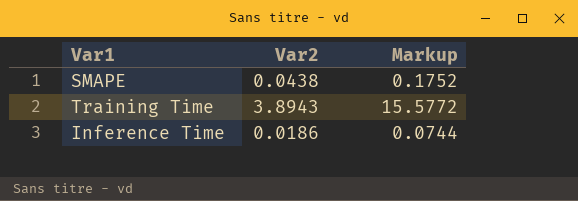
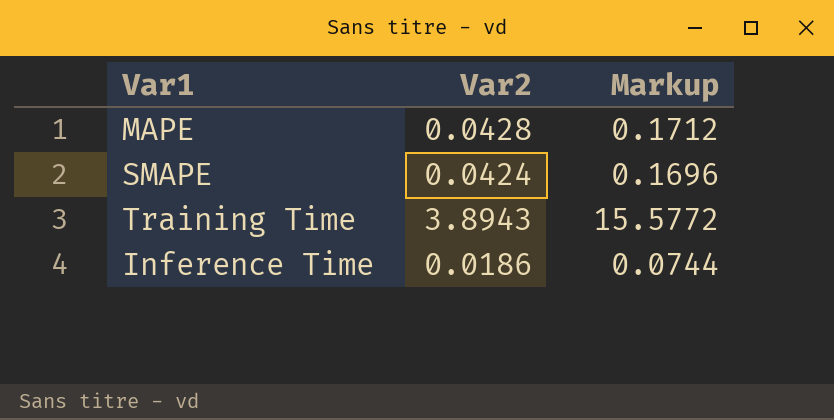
row MAPE: none -> 0.0428 | 0.1712
SMAPE | Var2: 0.0438 -> 0.0424
SMAPE | Markup: 0.1752 -> 0.1696

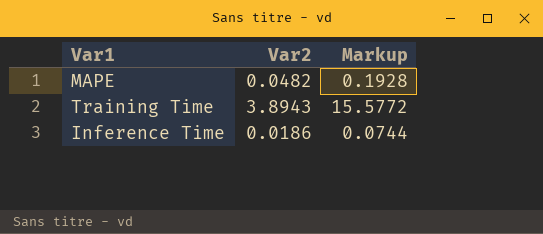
row SMAPE: 0.0424 | 0.1696 -> none
MAPE | Var2: 0.0428 -> 0.0482
MAPE | Markup: 0.1712 -> 0.1928

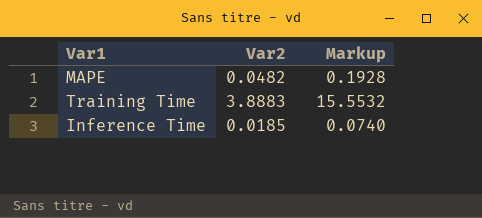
Training Time | Var2: 3.8943 -> 3.8883
Training Time | Markup: 15.5772 -> 15.5532
Inference Time | Var2: 0.0186 -> 0.0185
Inference Time | Markup: 0.0744 -> 0.0740

